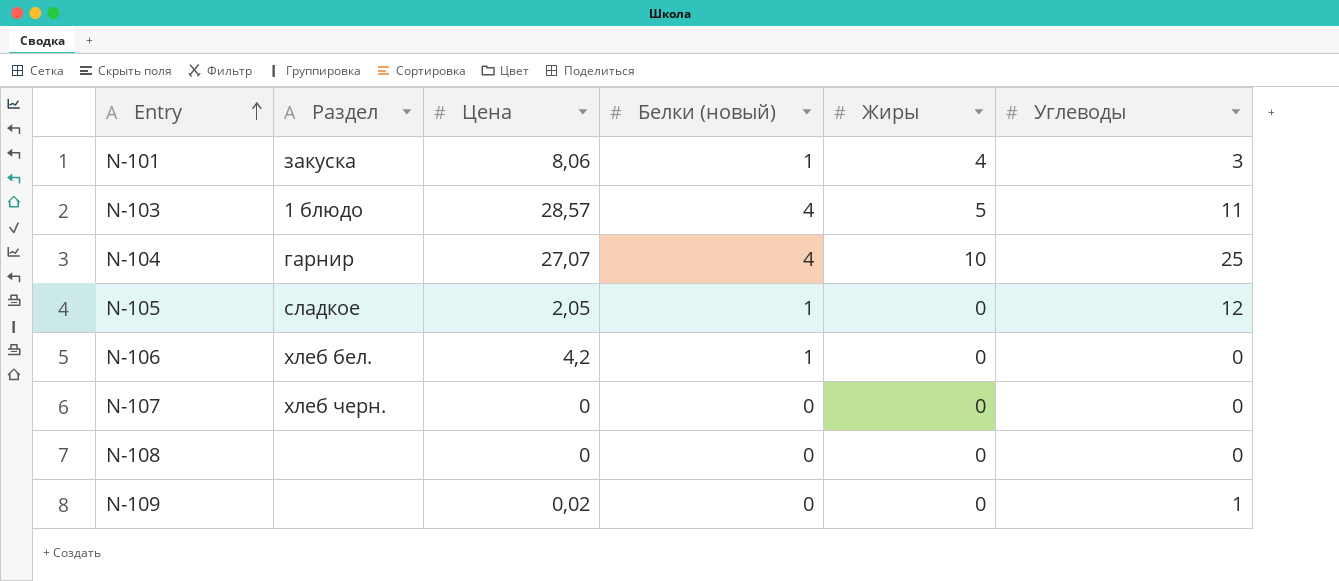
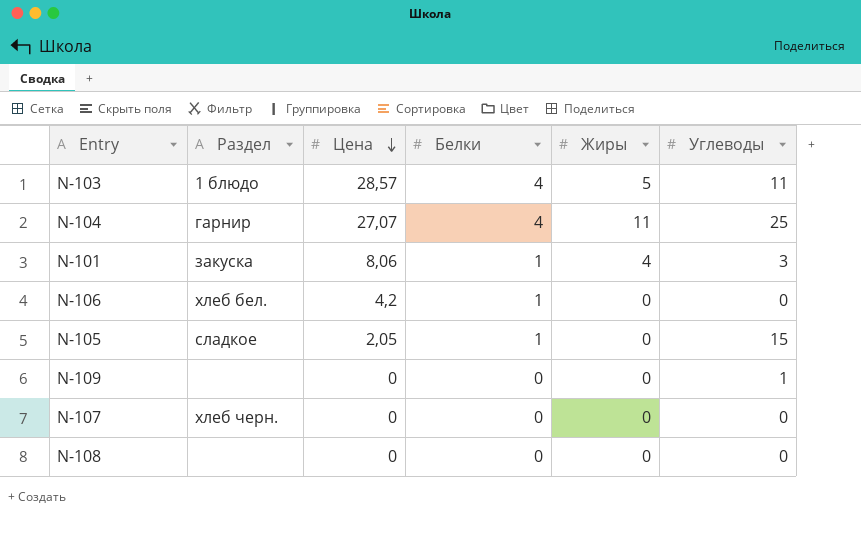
row order: Entry ascending -> Цена descending
column name: Белки (новый) -> Белки
N-104 | Жиры: 10 -> 11
N-105 | Углеводы: 12 -> 15
N-109 | Цена: 0,02 -> 0

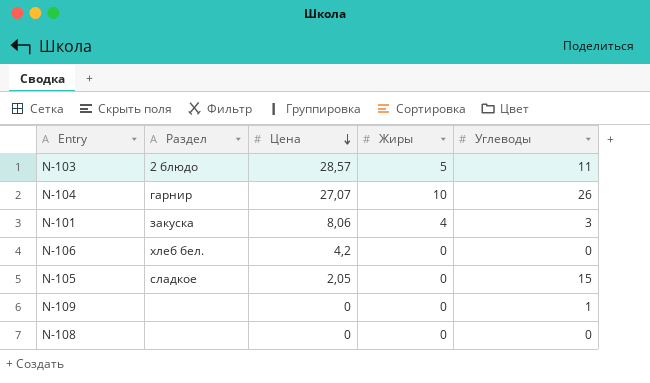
column Белки | position: 4 -> none
row N-107: хлеб черн. | 0 | 0 | 0 | 0 -> none
N-103 | Раздел: 1 блюдо -> 2 блюдо
N-104 | Жиры: 11 -> 10
N-104 | Углеводы: 25 -> 26

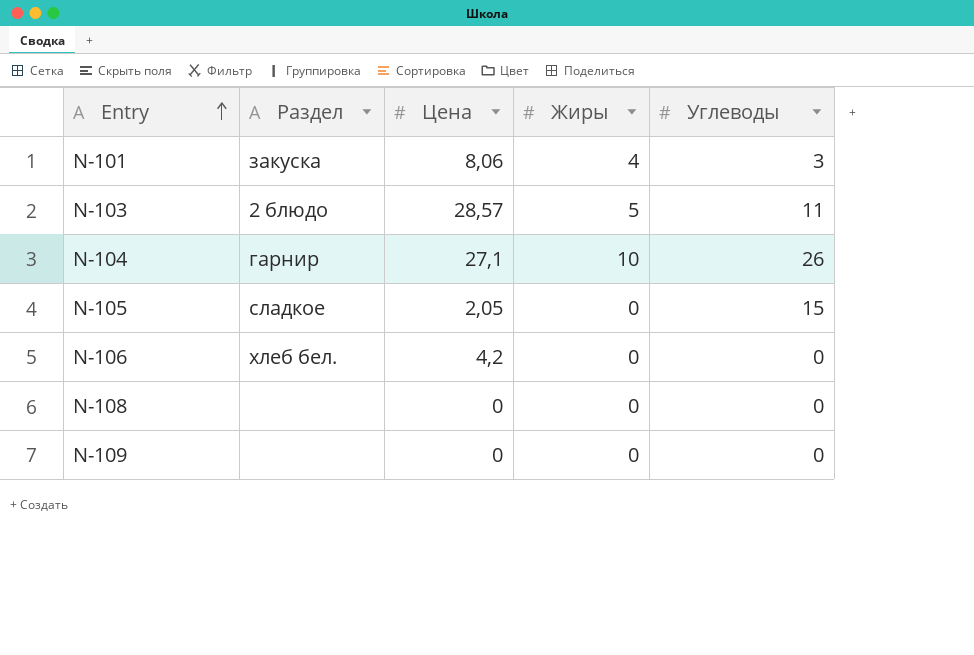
row order: Цена descending -> Entry ascending
N-104 | Цена: 27,07 -> 27,1
N-109 | Углеводы: 1 -> 0

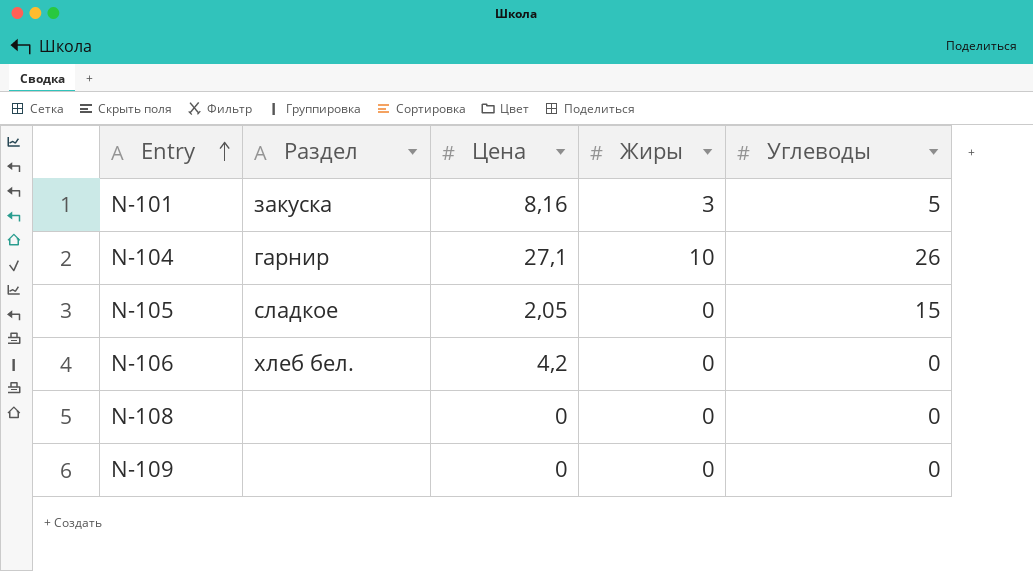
row N-103: 2 блюдо | 28,57 | 5 | 11 -> none
N-101 | Цена: 8,06 -> 8,16
N-101 | Жиры: 4 -> 3
N-101 | Углеводы: 3 -> 5

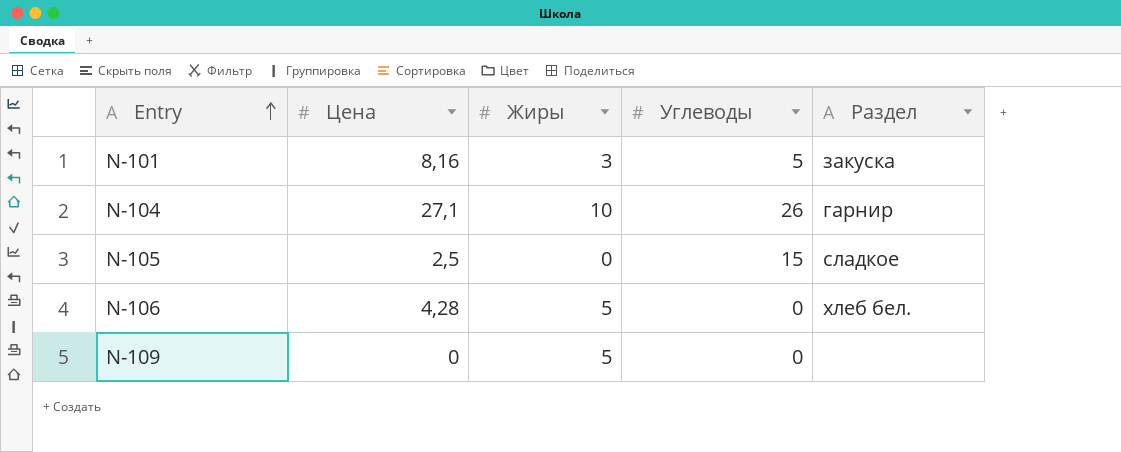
column Раздел | position: 2 -> 5
row N-108: none | 0 | 0 | 0 -> none
N-105 | Цена: 2,05 -> 2,5
N-106 | Цена: 4,2 -> 4,28
N-106 | Жиры: 0 -> 5
N-109 | Жиры: 0 -> 5

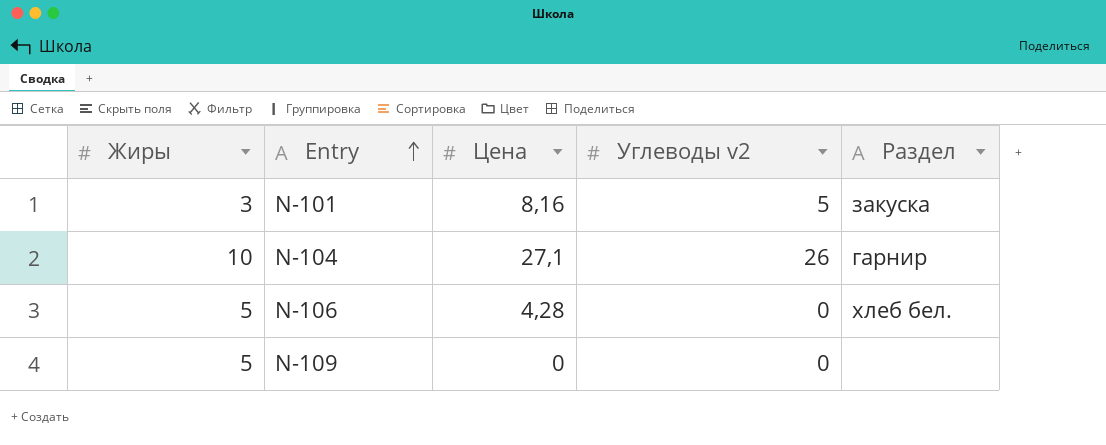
column Жиры | position: 3 -> 1
column name: Углеводы -> Углеводы v2
row N-105: 2,5 | 0 | 15 | сладкое -> none

